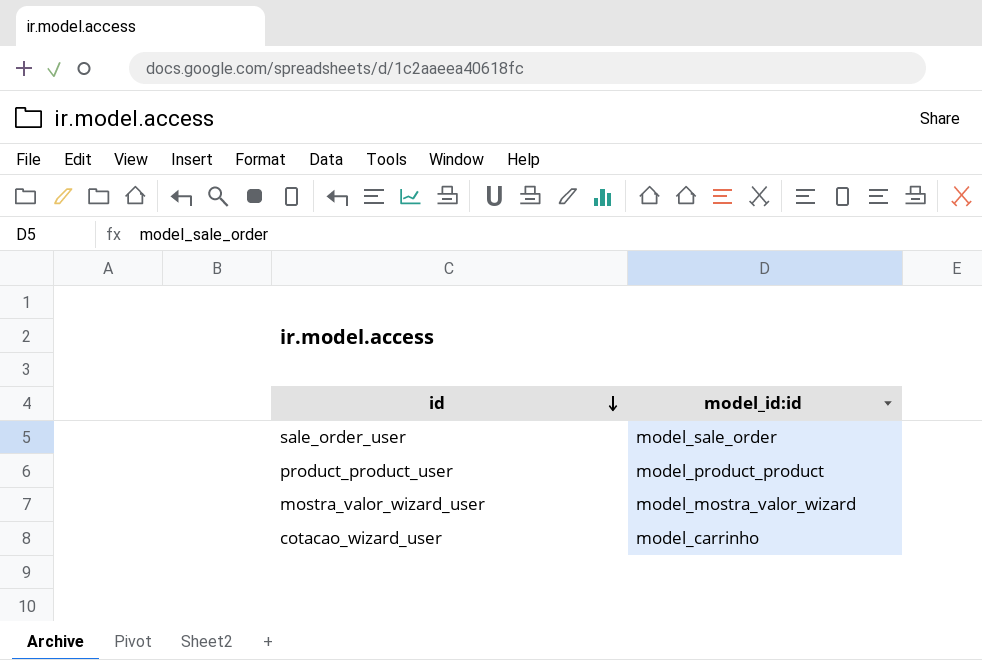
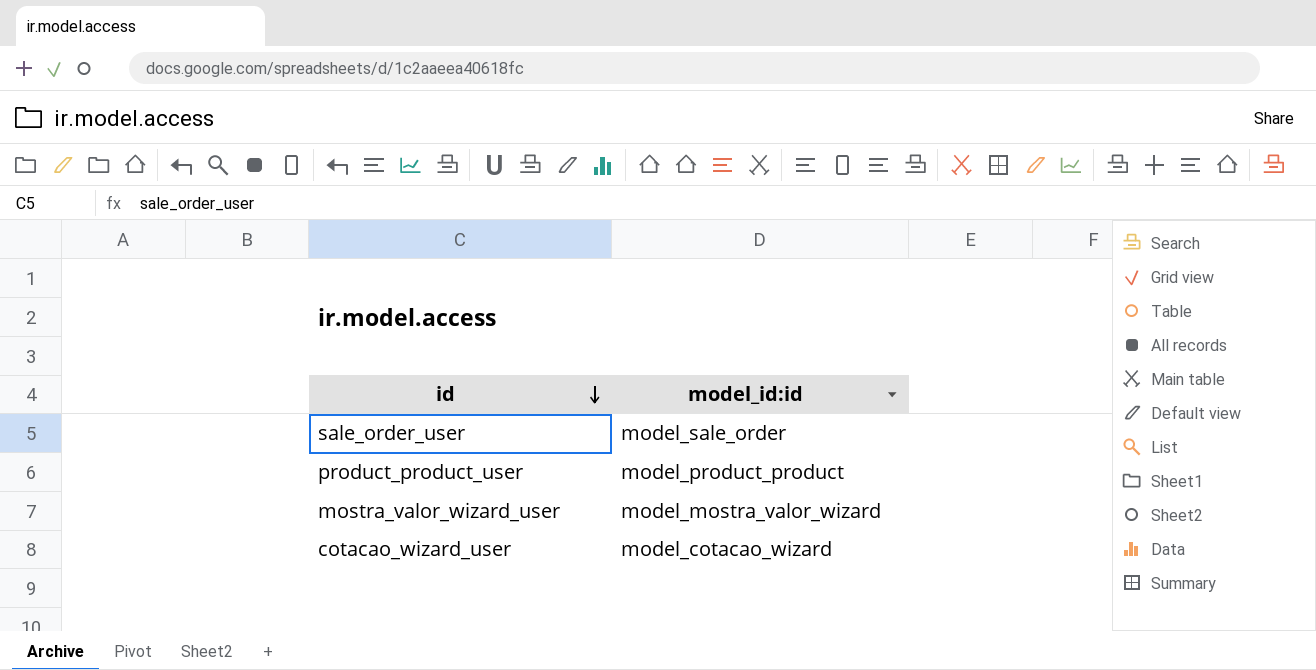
cotacao_wizard_user | model_id:id: model_carrinho -> model_cotacao_wizard

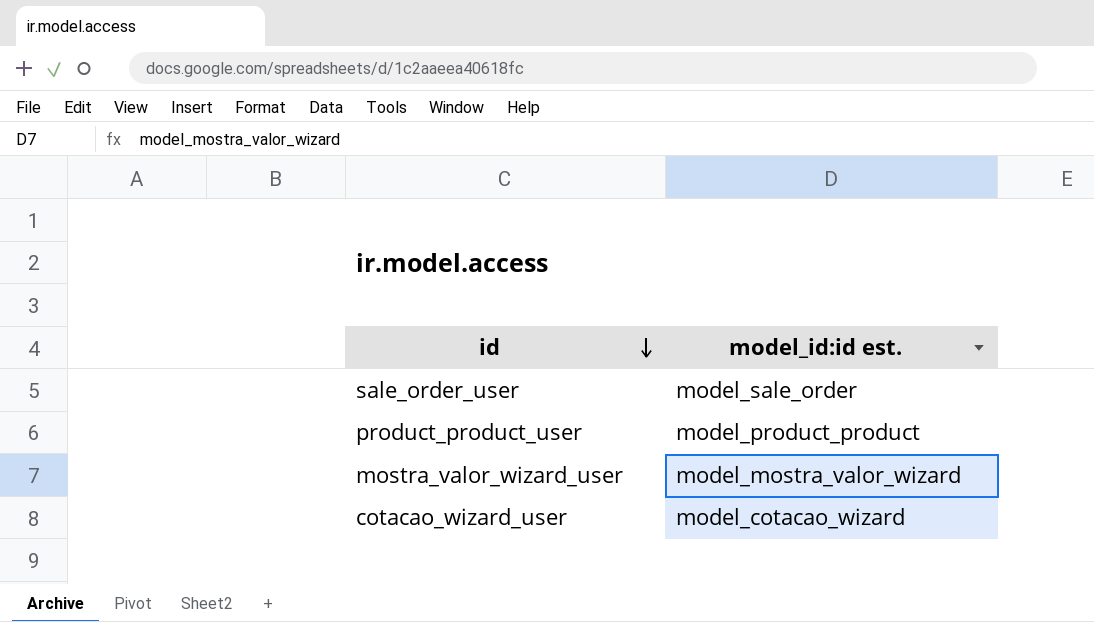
column name: model_id:id -> model_id:id est.

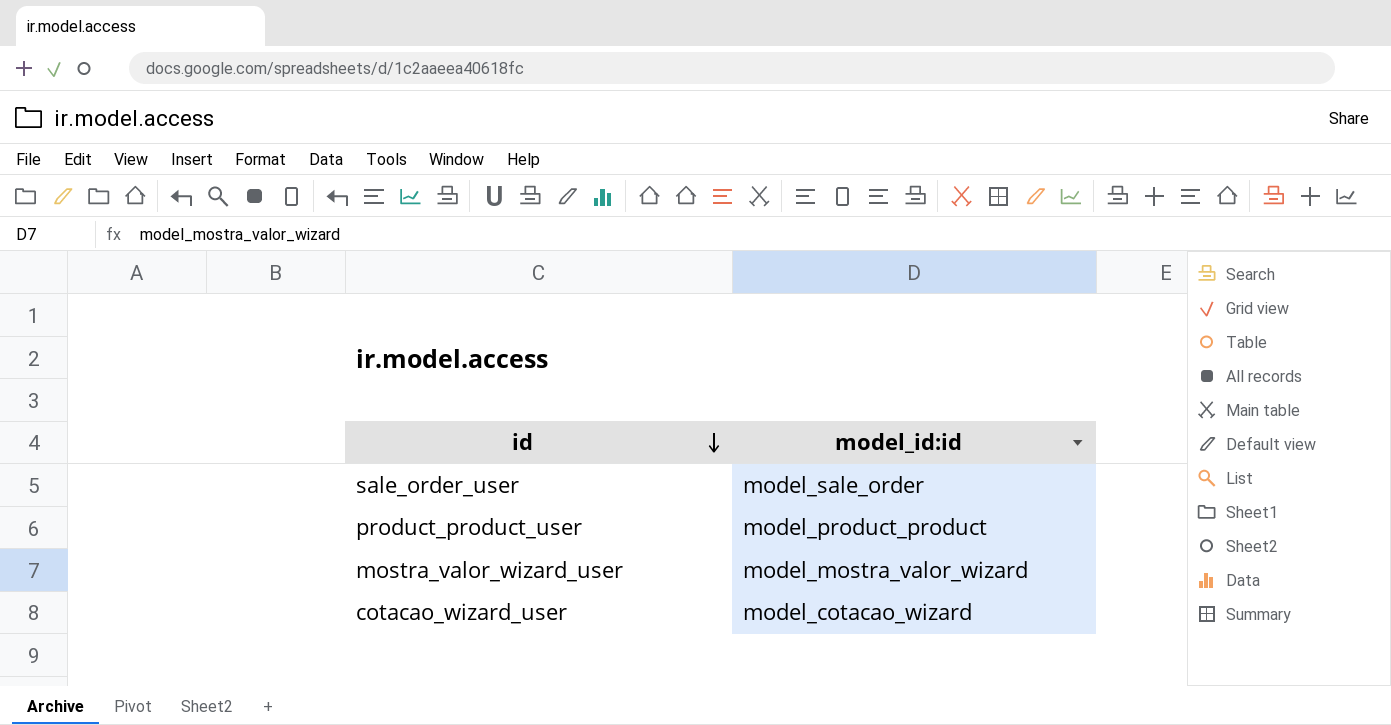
column name: model_id:id est. -> model_id:id

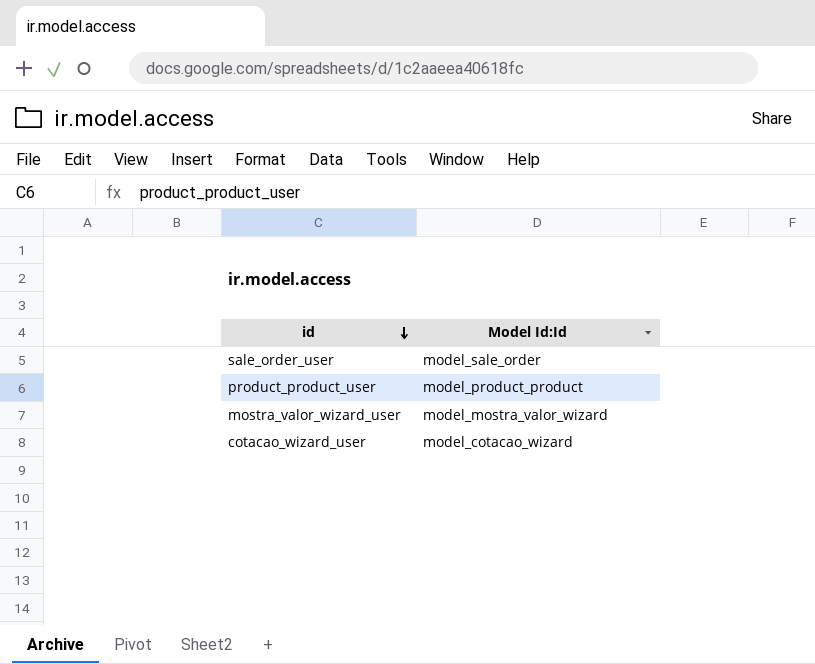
column name: model_id:id -> Model Id:Id

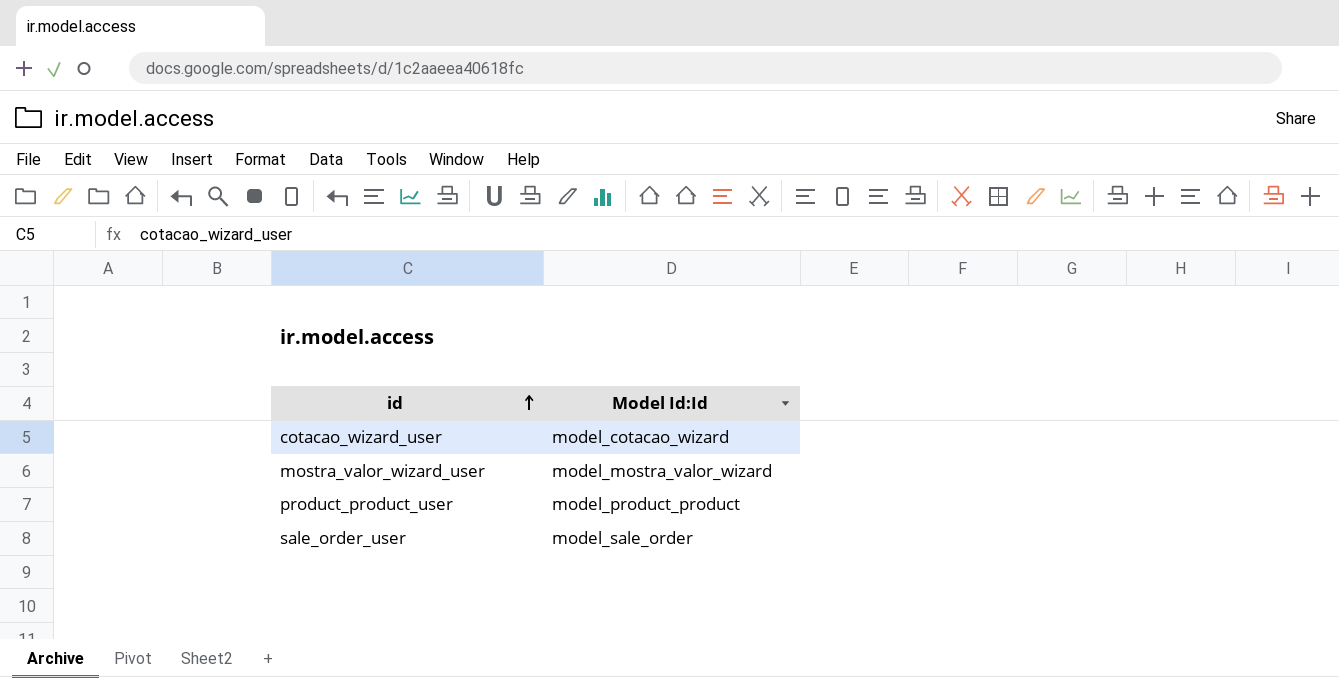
row order: id descending -> id ascending

